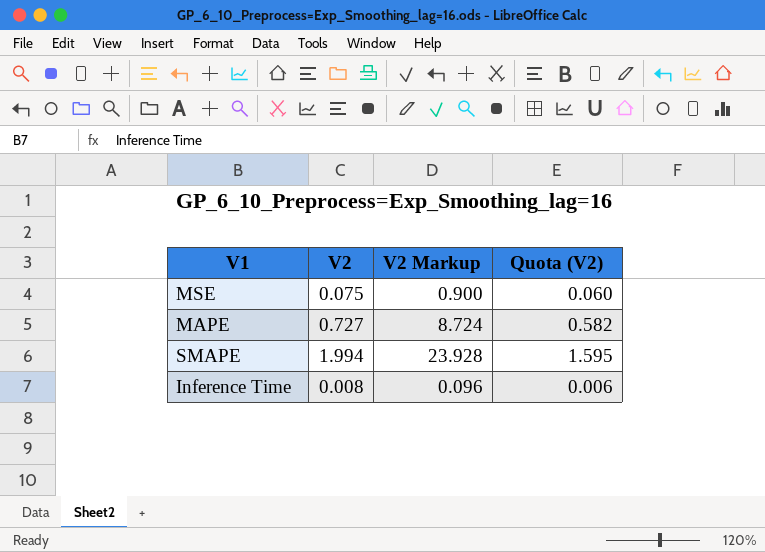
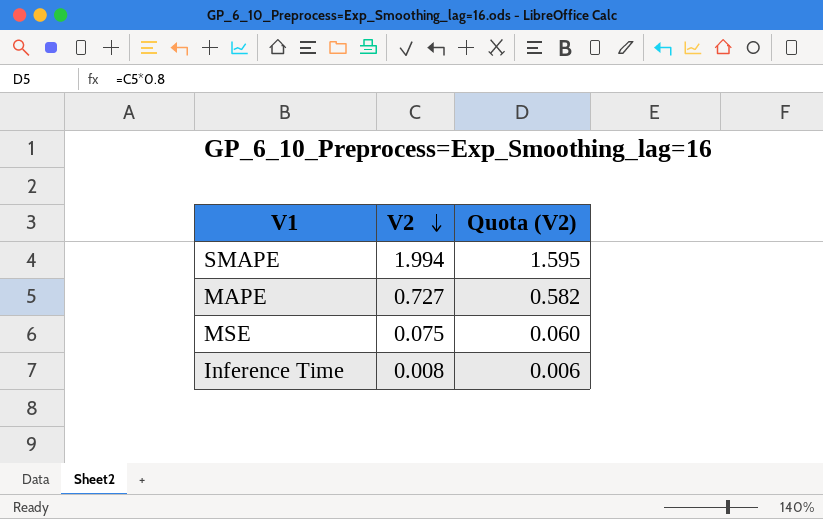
row order: none -> V2 descending
column V2 Markup | formula: [V2] * 12 -> none

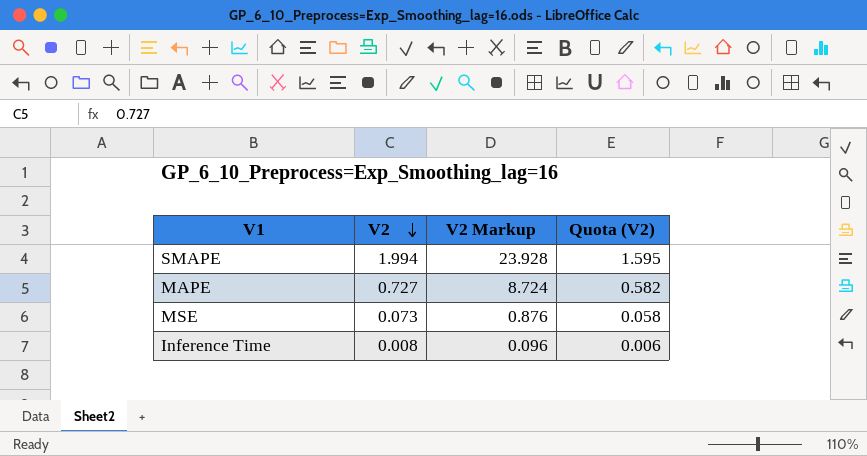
column V2 Markup | formula: none -> [V2] * 12
MSE | V2: 0.075 -> 0.073
MSE | Quota (V2): 0.060 -> 0.058

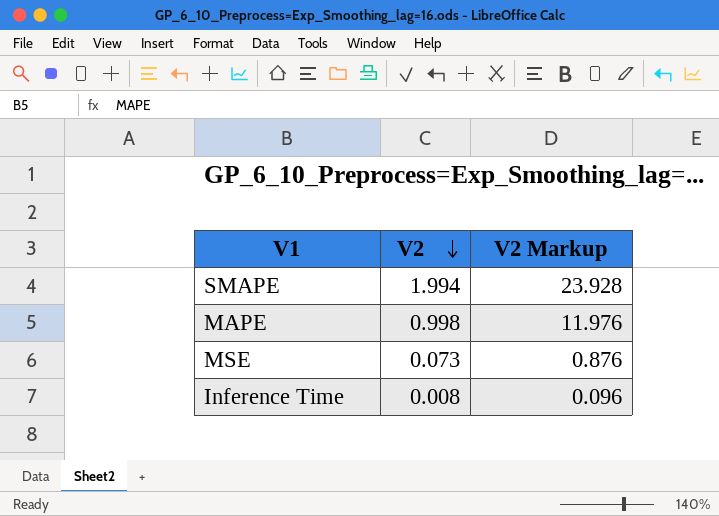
column Quota (V2) | formula: [V2] * 0.8 -> none
MAPE | V2: 0.727 -> 0.998
MAPE | V2 Markup: 8.724 -> 11.976

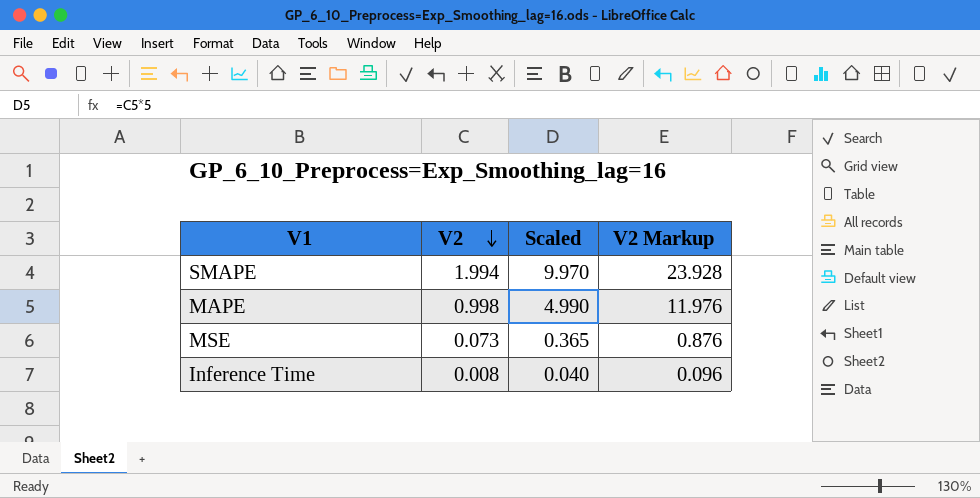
column Scaled | formula: none -> [V2] * 5

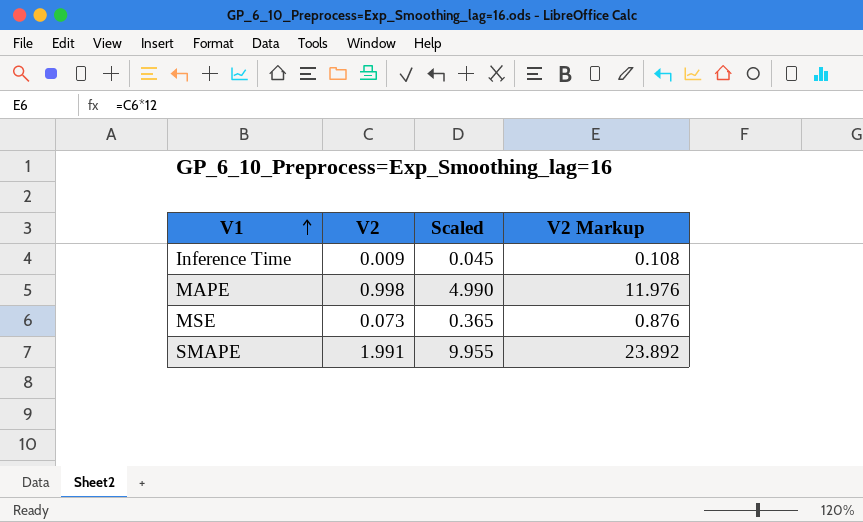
row order: V2 descending -> V1 ascending
Inference Time | V2: 0.008 -> 0.009
Inference Time | Scaled: 0.040 -> 0.045
Inference Time | V2 Markup: 0.096 -> 0.108
SMAPE | V2: 1.994 -> 1.991
SMAPE | Scaled: 9.970 -> 9.955
SMAPE | V2 Markup: 23.928 -> 23.892

